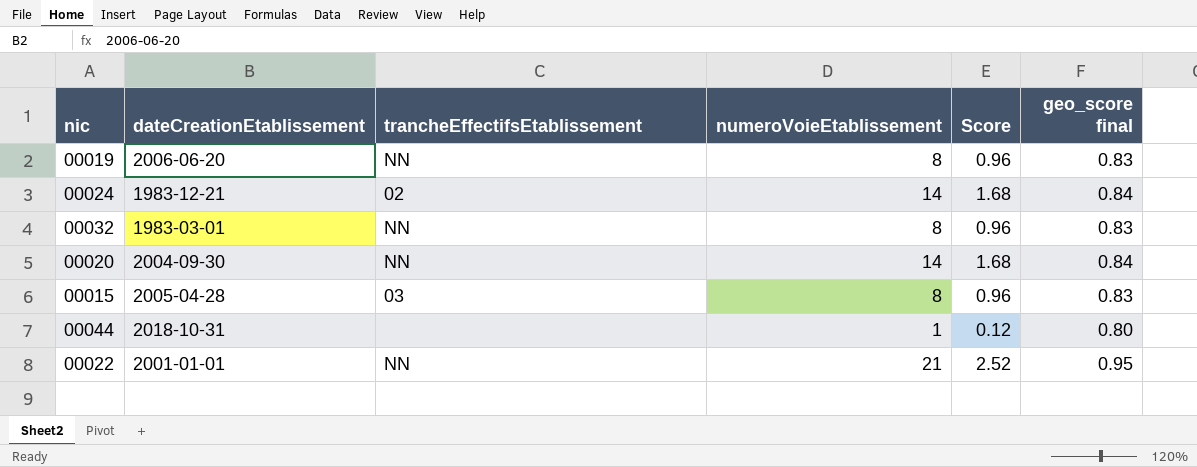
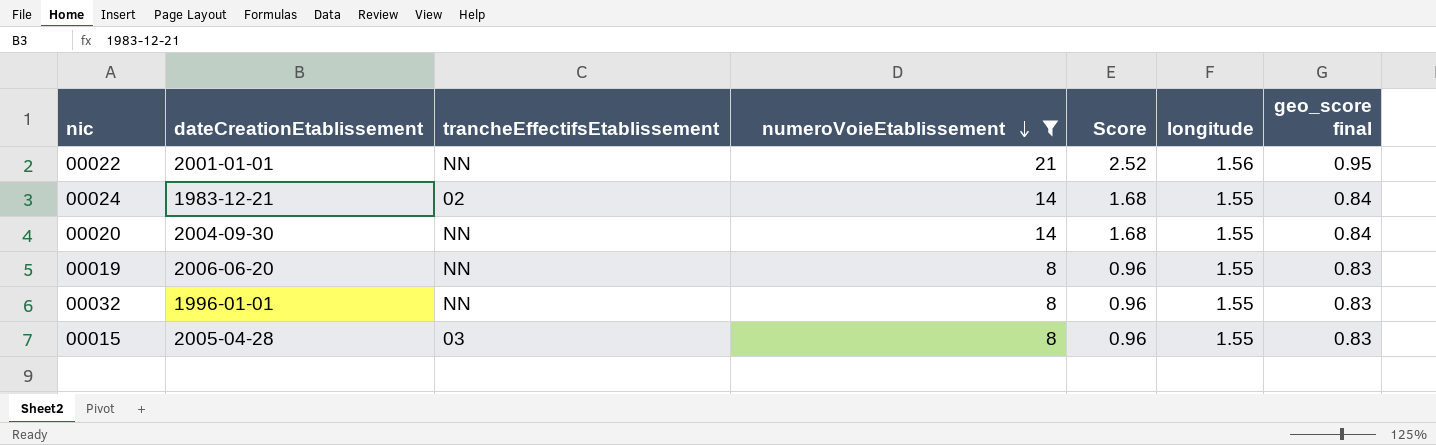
filter: none -> numeroVoieEtablissement != 1
row order: none -> numeroVoieEtablissement descending
column longitude | position: none -> 6
00032 | dateCreationEtablissement: 1983-03-01 -> 1996-01-01

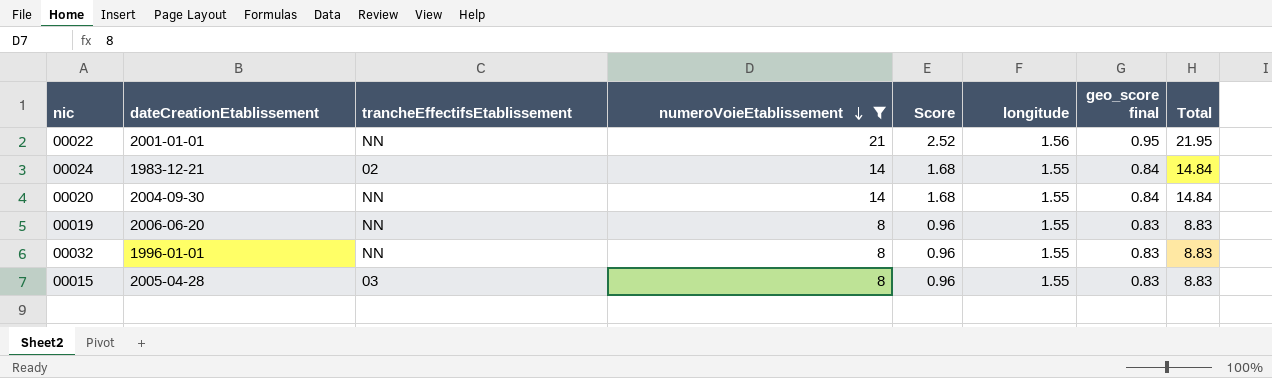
column Total | formula: none -> [numeroVoieEtablissement] + [geo_score final]

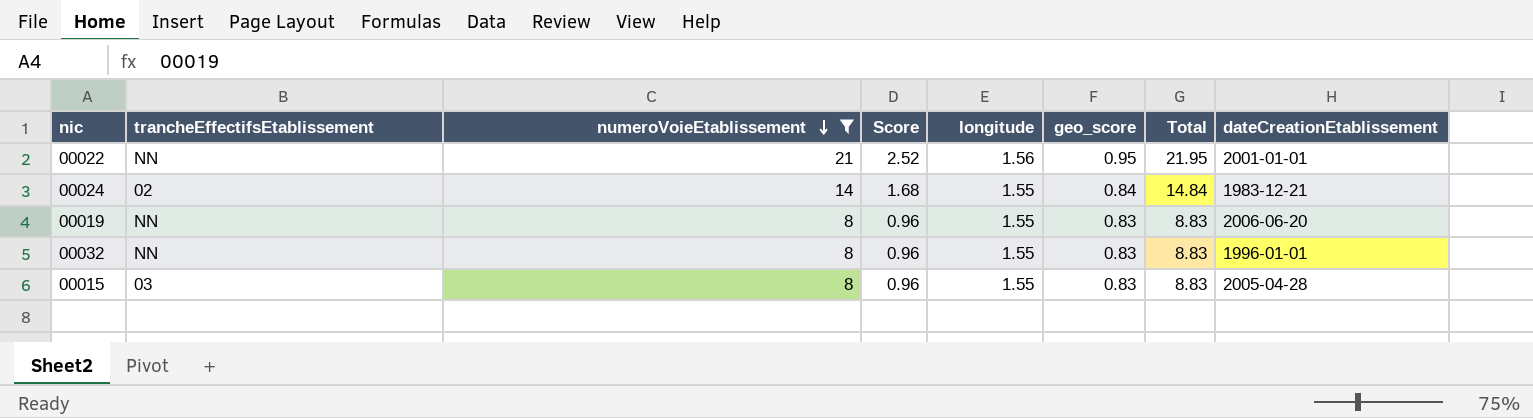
column name: geo_score final -> geo_score
column dateCreationEtablissement | position: 2 -> 8
row 00020: 2004-09-30 | NN | 14 | 1.68 | 1.55 | 0.84 | 14.84 -> none

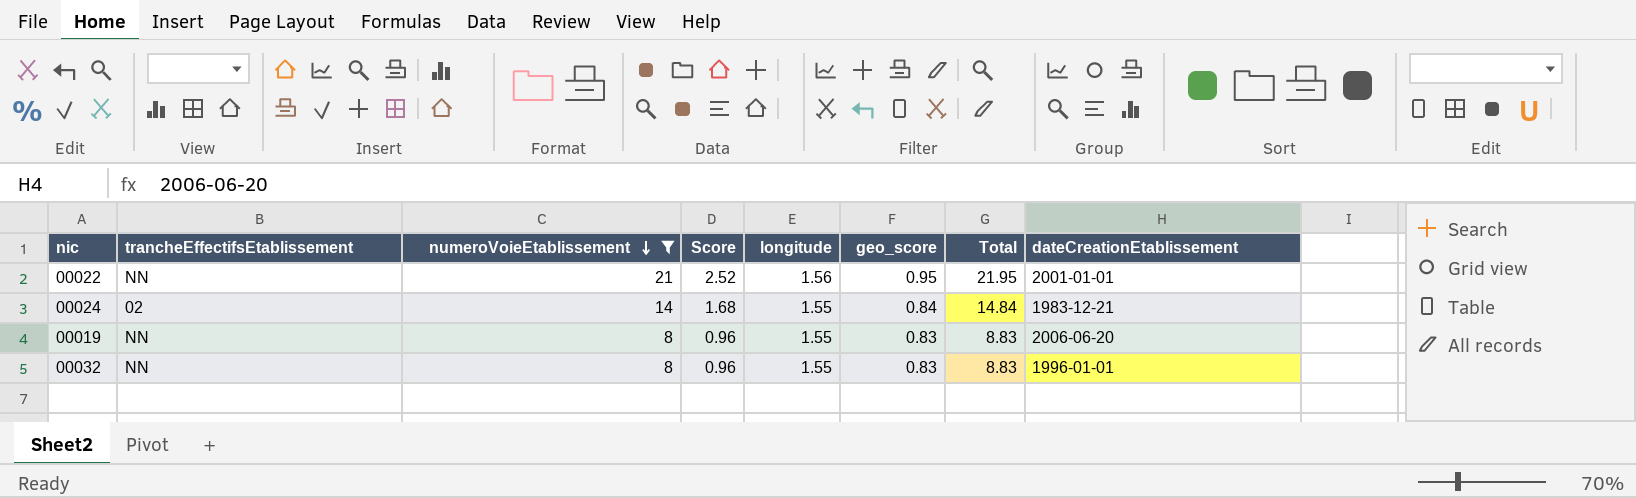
row 00015: 03 | 8 | 0.96 | 1.55 | 0.83 | 8.83 | 2005-04-28 -> none

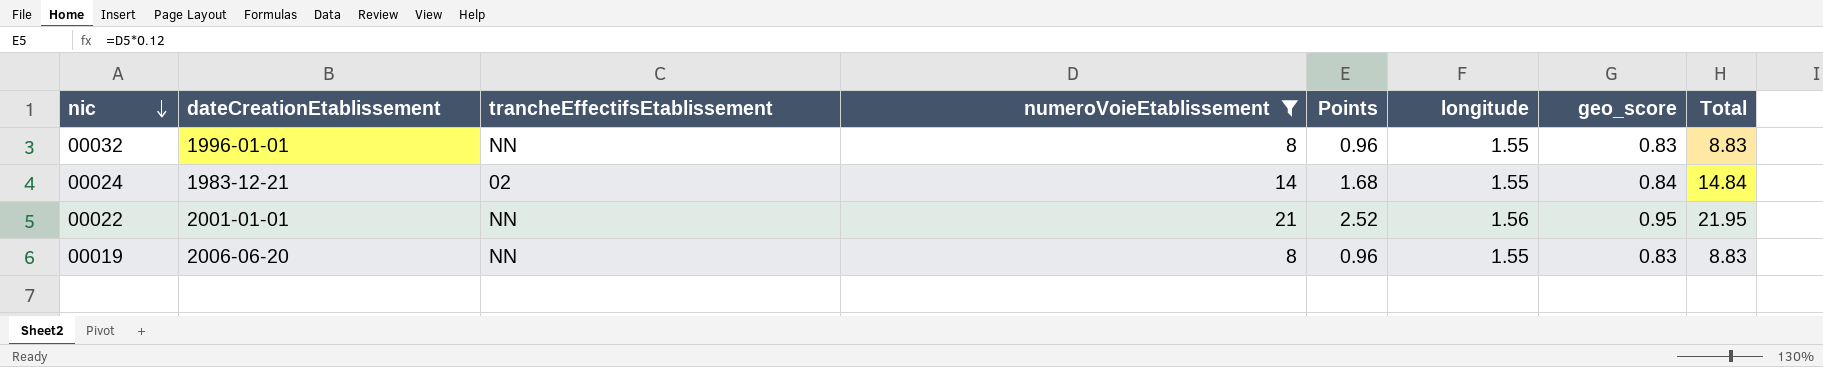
row order: numeroVoieEtablissement descending -> nic descending
column dateCreationEtablissement | position: 8 -> 2
column name: Score -> Points

